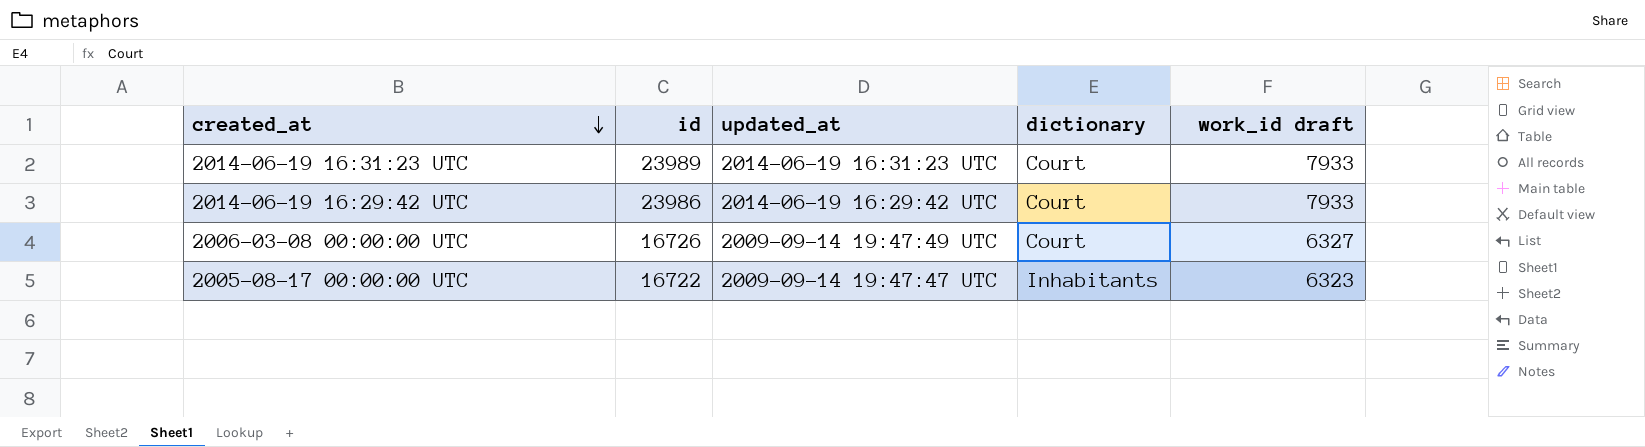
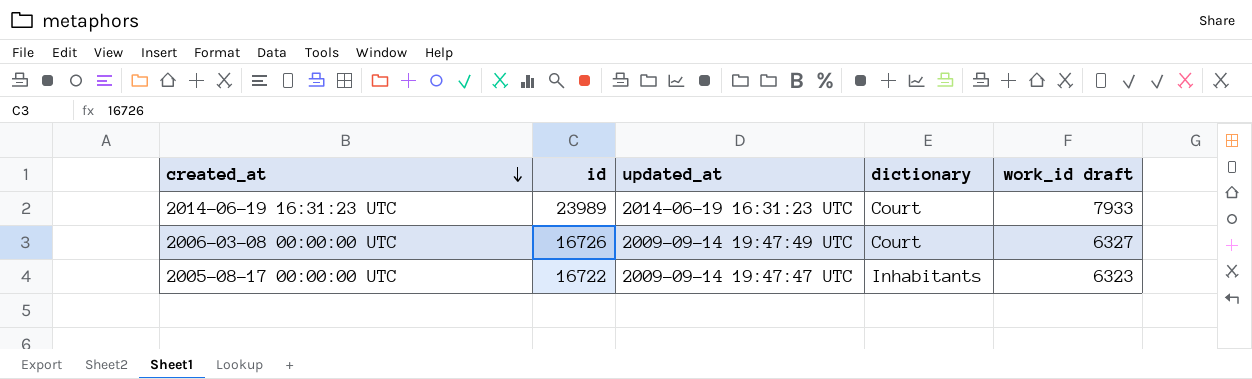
row 2014-06-19 16:29:42 UTC: 23986 | 2014-06-19 16:29:42 UTC | Court | 7933 -> none

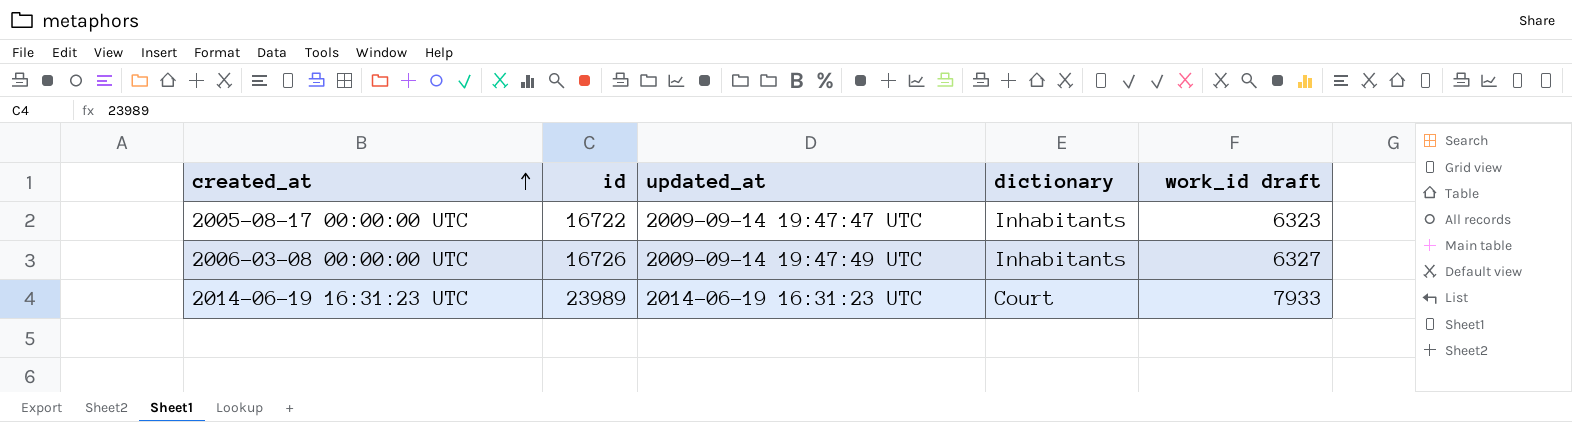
row order: created_at descending -> created_at ascending
2006-03-08 00:00:00 UTC | dictionary: Court -> Inhabitants

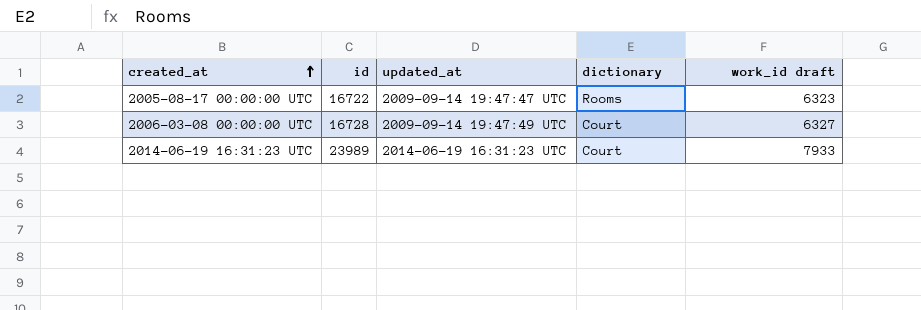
2005-08-17 00:00:00 UTC | dictionary: Inhabitants -> Rooms
2006-03-08 00:00:00 UTC | id: 16726 -> 16728
2006-03-08 00:00:00 UTC | dictionary: Inhabitants -> Court

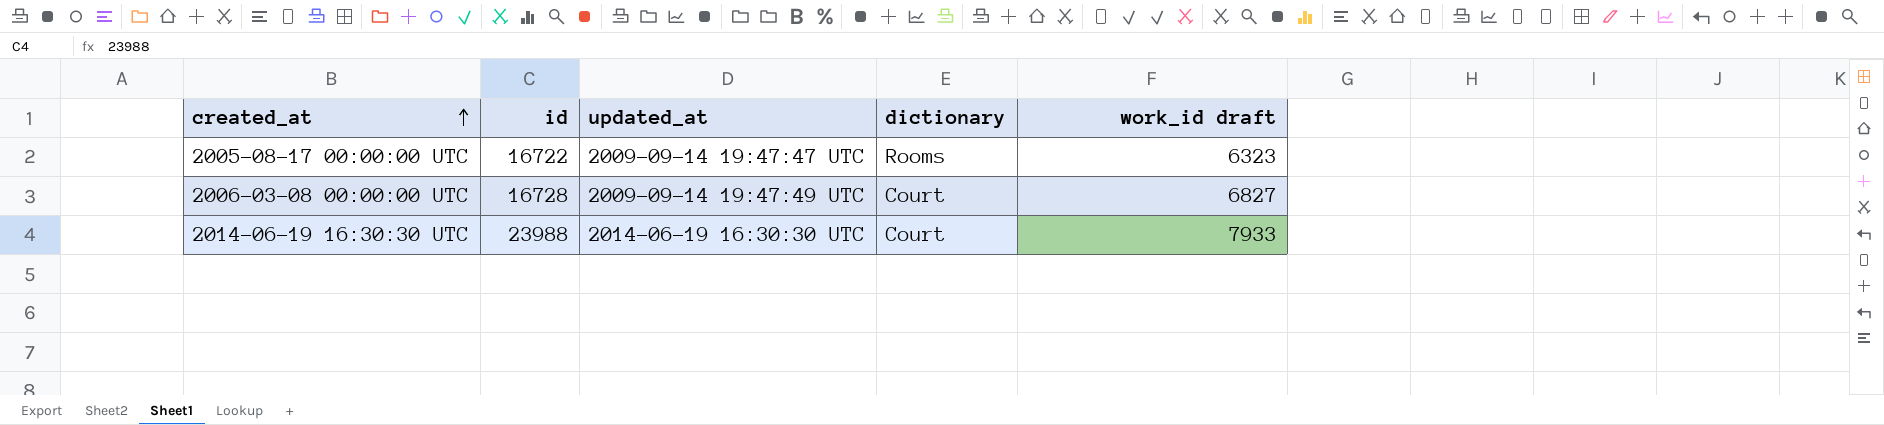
row 2014-06-19 16:31:23 UTC: 23989 | 2014-06-19 16:31:23 UTC | Court | 7933 -> none
2006-03-08 00:00:00 UTC | work_id draft: 6327 -> 6827
row 2014-06-19 16:30:30 UTC: none -> 23988 | 2014-06-19 16:30:30 UTC | Court | 7933

